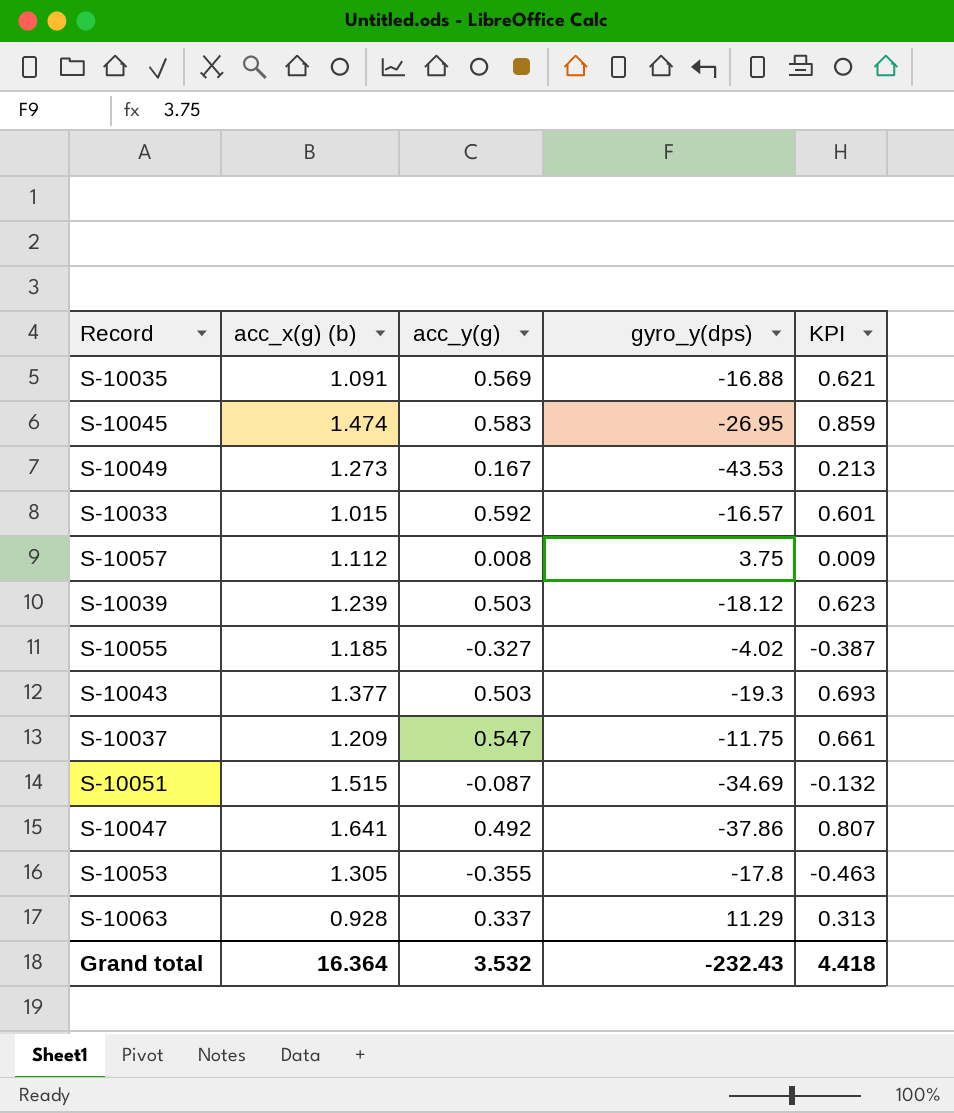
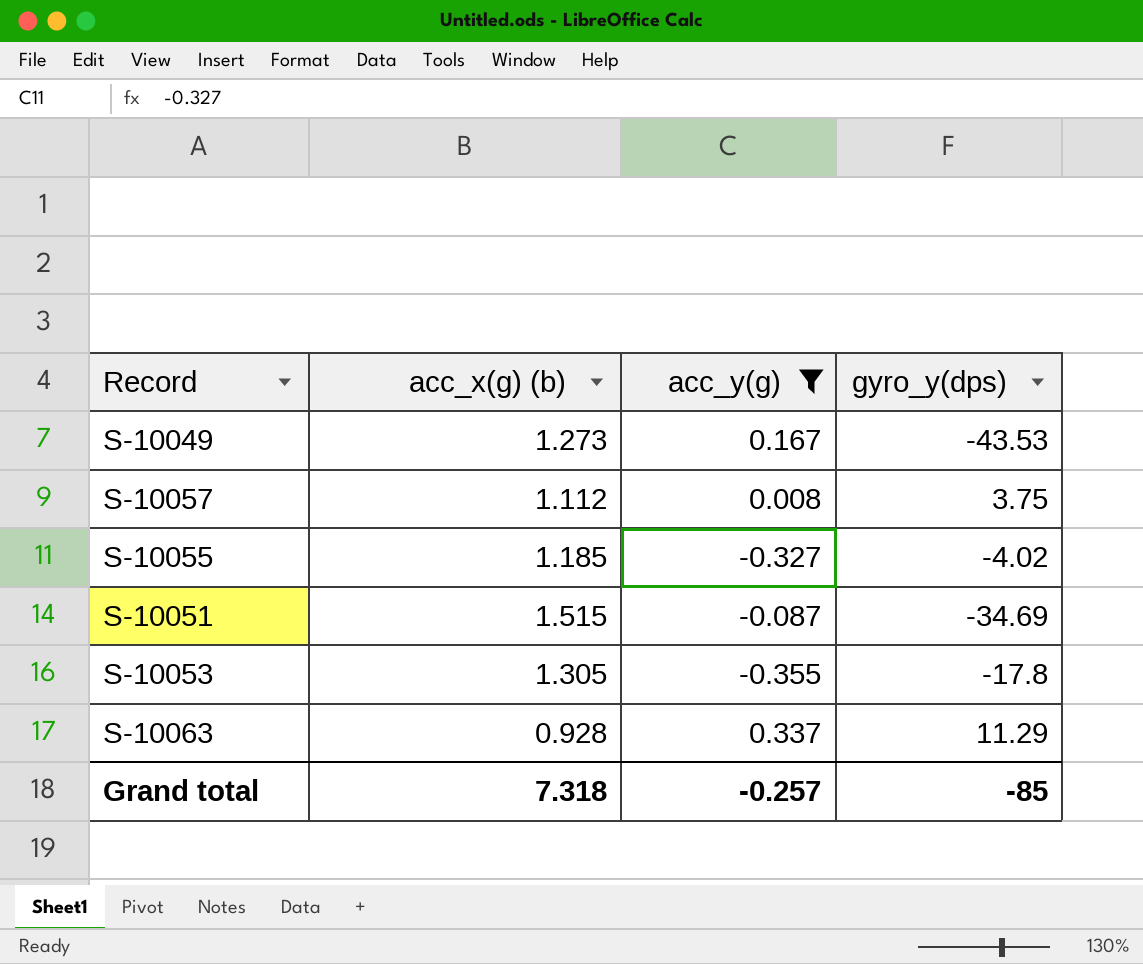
filter: none -> acc_y(g) <= 0.337
column KPI | formula: [acc_x(g) (b)] * [acc_y(g)] -> none
Grand total | acc_x(g) (b): 16.364 -> 7.318
Grand total | acc_y(g): 3.532 -> -0.257
Grand total | gyro_y(dps): -232.43 -> -85

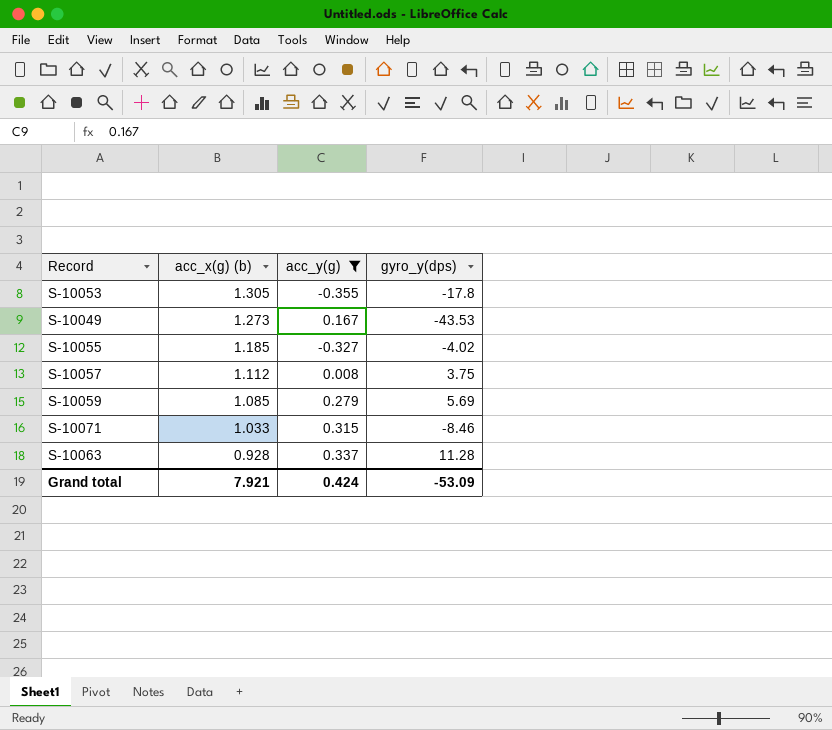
row order: none -> acc_x(g) (b) descending
row S-10051: 1.515 | -0.087 | -34.69 -> none
row S-10059: none -> 1.085 | 0.279 | 5.69
row S-10071: none -> 1.033 | 0.315 | -8.46
S-10063 | gyro_y(dps): 11.29 -> 11.28
Grand total | acc_x(g) (b): 7.318 -> 7.921
Grand total | acc_y(g): -0.257 -> 0.424
Grand total | gyro_y(dps): -85 -> -53.09

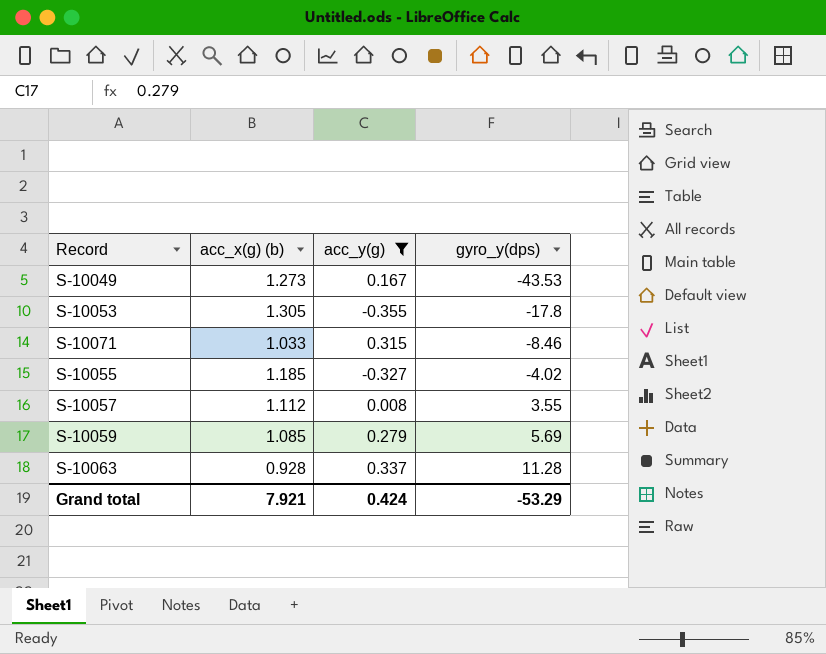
row order: acc_x(g) (b) descending -> gyro_y(dps) ascending
S-10057 | gyro_y(dps): 3.75 -> 3.55
Grand total | gyro_y(dps): -53.09 -> -53.29

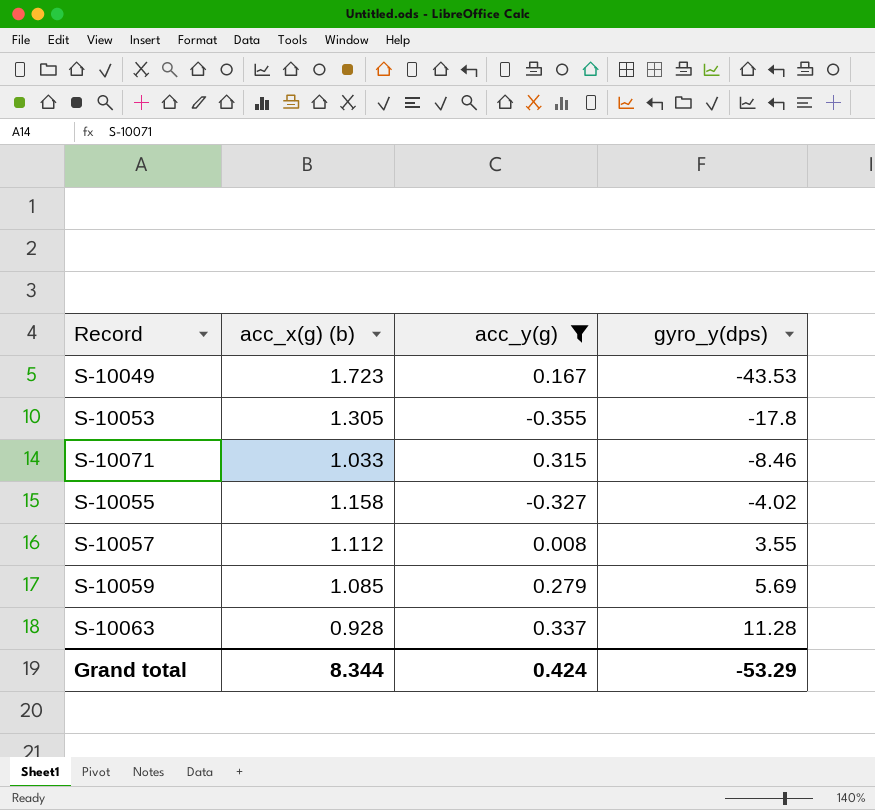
S-10049 | acc_x(g) (b): 1.273 -> 1.723
S-10055 | acc_x(g) (b): 1.185 -> 1.158
Grand total | acc_x(g) (b): 7.921 -> 8.344

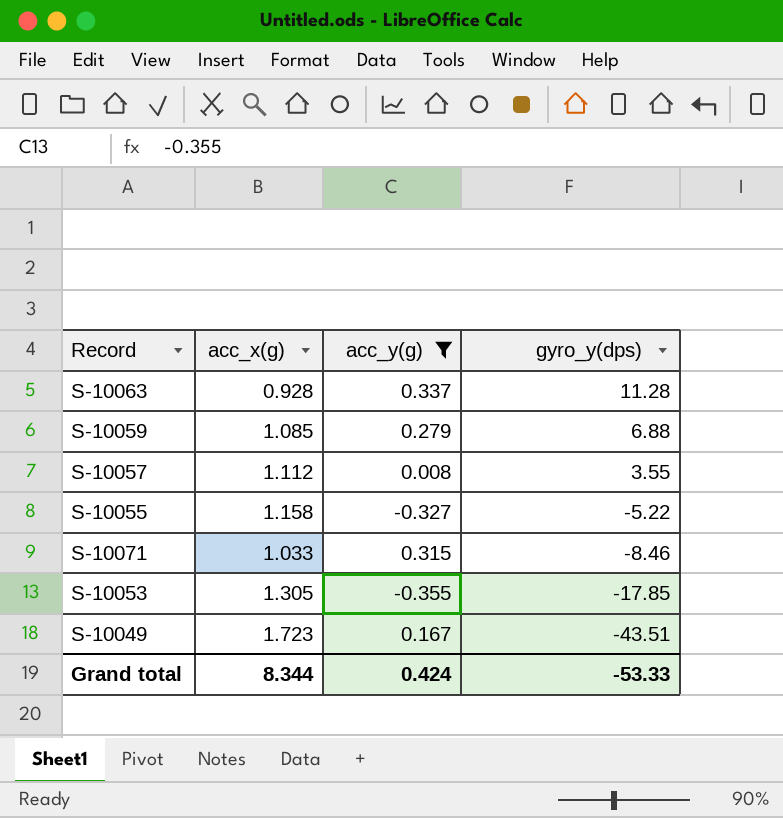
row order: gyro_y(dps) ascending -> gyro_y(dps) descending
column name: acc_x(g) (b) -> acc_x(g)
S-10059 | gyro_y(dps): 5.69 -> 6.88
S-10055 | gyro_y(dps): -4.02 -> -5.22
S-10053 | gyro_y(dps): -17.8 -> -17.85
S-10049 | gyro_y(dps): -43.53 -> -43.51
Grand total | gyro_y(dps): -53.29 -> -53.33

